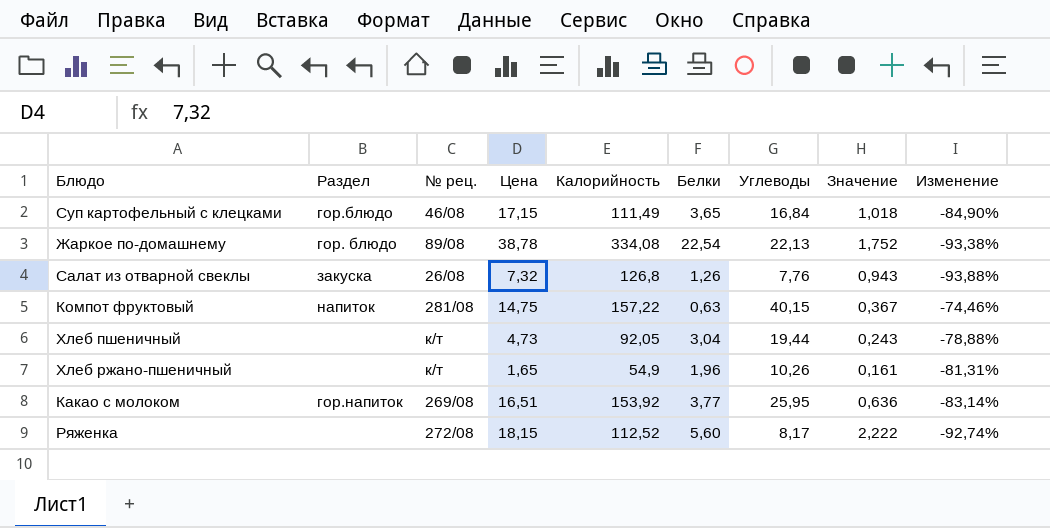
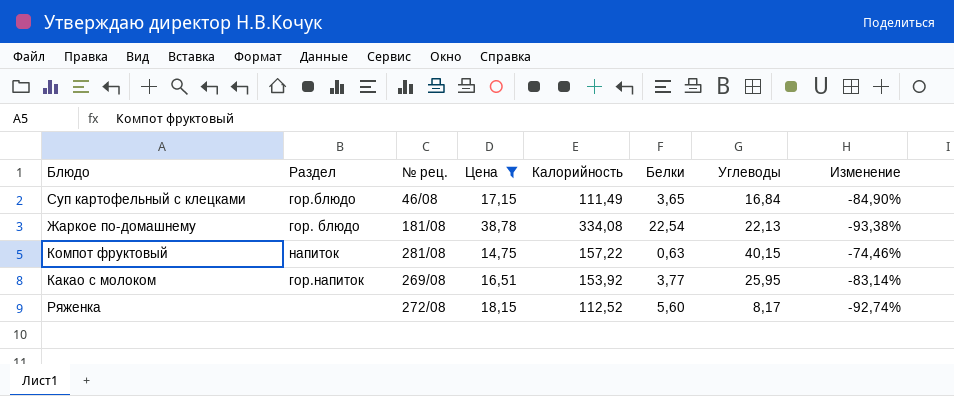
filter: none -> Цена >= 14,75
column Значение | formula: [Цена] / [Углеводы] -> none
Жаркое по-домашнему | № рец.: 89/08 -> 181/08

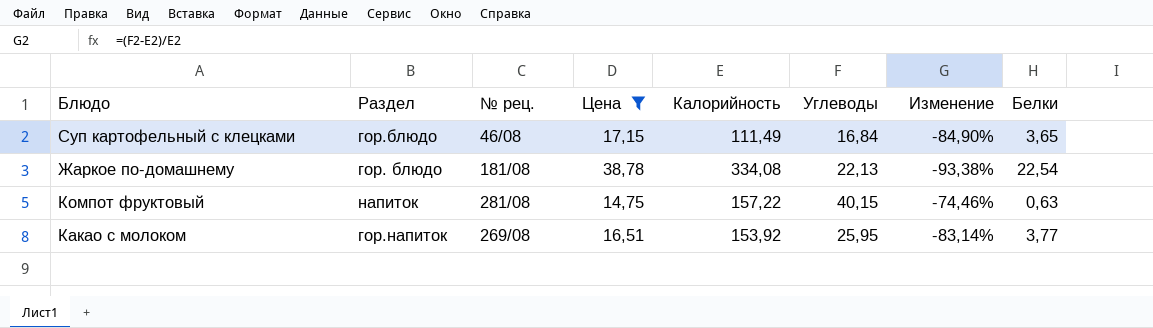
column Белки | position: 6 -> 8
row Ряженка: none | 272/08 | 18,15 | 112,52 | 5,60 | 8,17 | -92,74% -> none

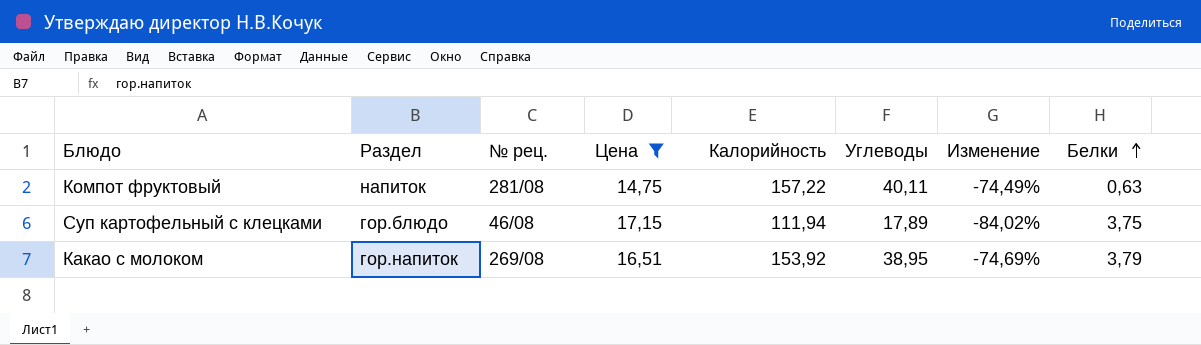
row order: none -> Белки ascending
row Жаркое по-домашнему: гор. блюдо | 181/08 | 38,78 | 334,08 | 22,13 | -93,38% | 22,54 -> none
Компот фруктовый | Углеводы: 40,15 -> 40,11
Компот фруктовый | Изменение: -74,46% -> -74,49%
Суп картофельный с клецками | Калорийность: 111,49 -> 111,94
Суп картофельный с клецками | Углеводы: 16,84 -> 17,89
Суп картофельный с клецками | Изменение: -84,90% -> -84,02%
Суп картофельный с клецками | Белки: 3,65 -> 3,75
Какао с молоком | Углеводы: 25,95 -> 38,95
Какао с молоком | Изменение: -83,14% -> -74,69%
Какао с молоком | Белки: 3,77 -> 3,79

